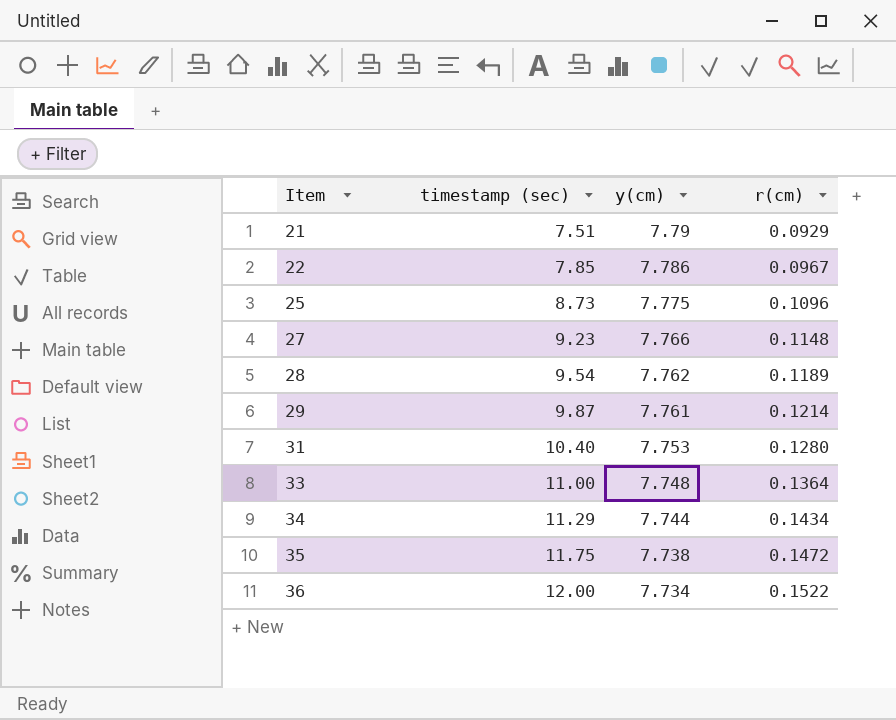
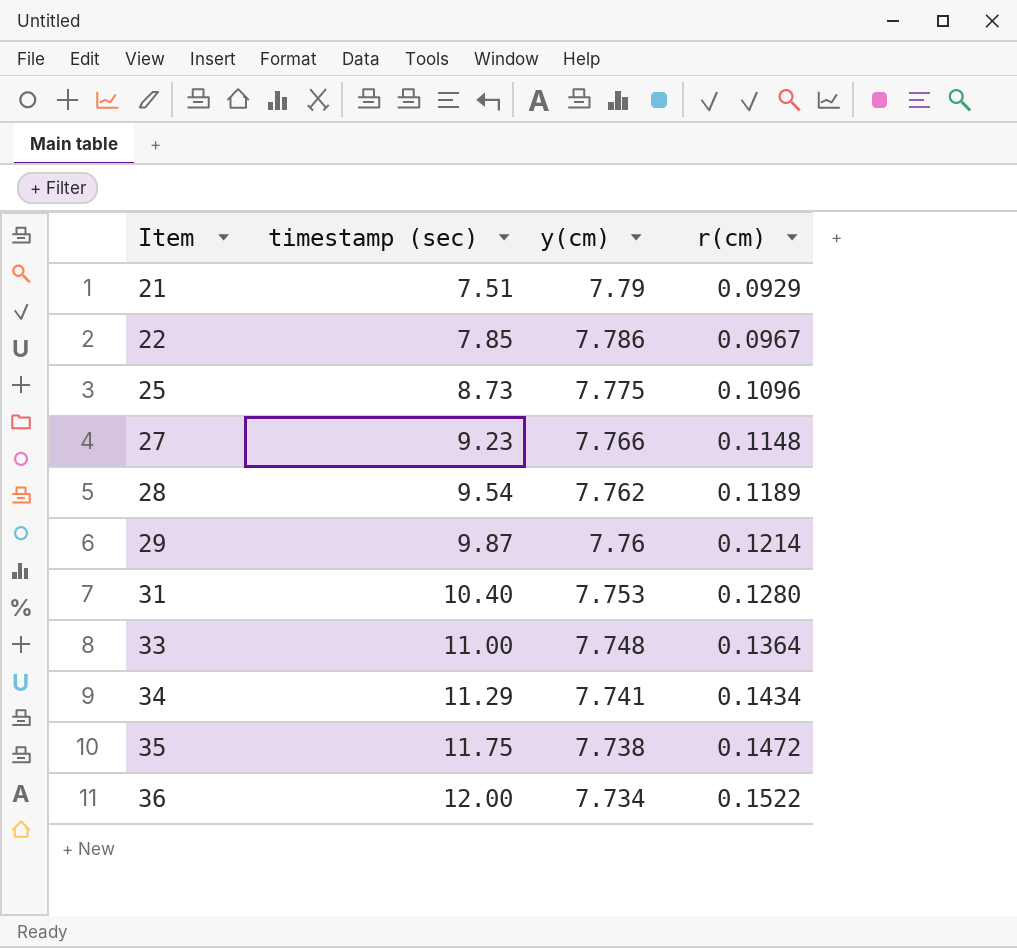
29 | y(cm): 7.761 -> 7.76
34 | y(cm): 7.744 -> 7.741

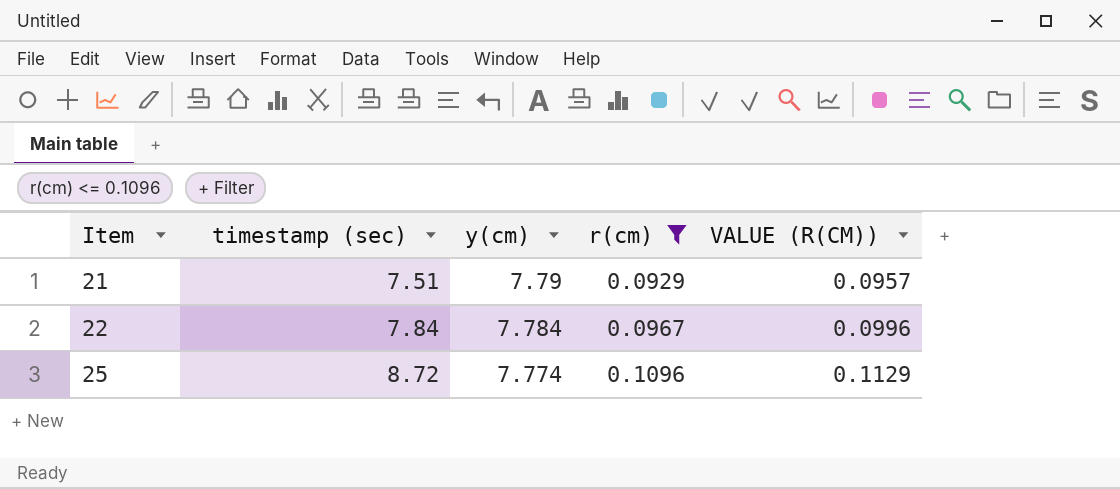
filter: none -> r(cm) <= 0.1096
column VALUE (R(CM)) | formula: none -> [r(cm)] * 1.03
22 | timestamp (sec): 7.85 -> 7.84
22 | y(cm): 7.786 -> 7.784
25 | timestamp (sec): 8.73 -> 8.72
25 | y(cm): 7.775 -> 7.774

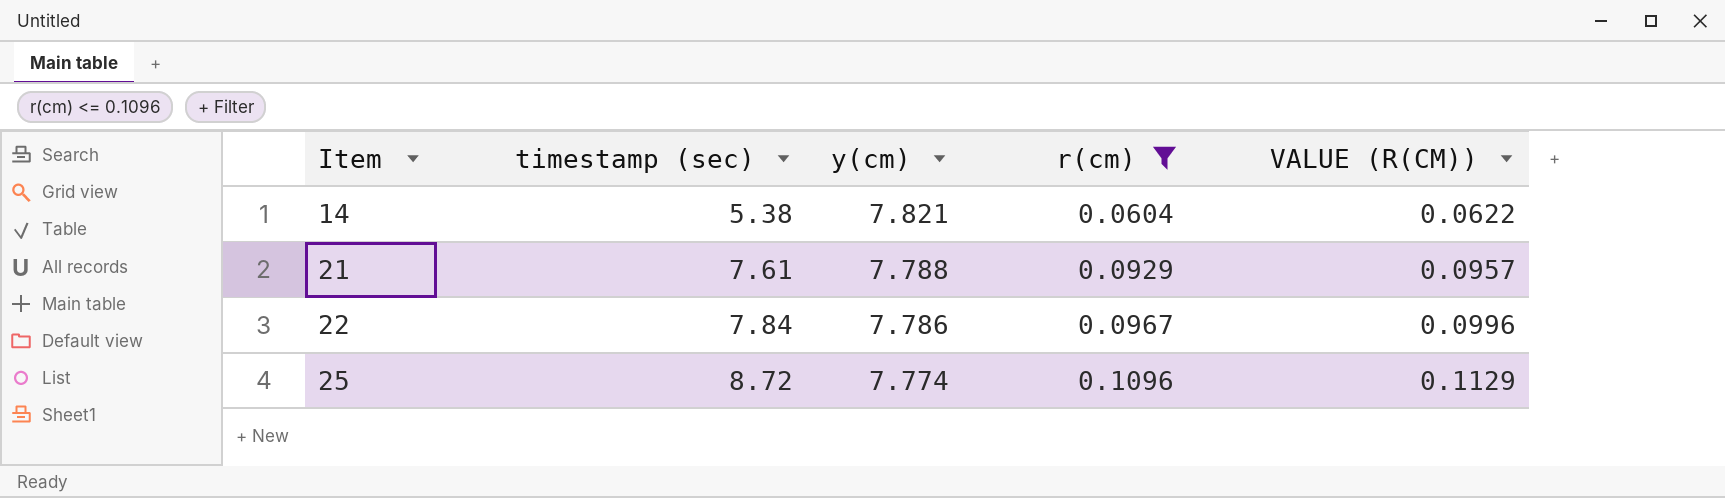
row 14: none -> 5.38 | 7.821 | 0.0604 | 0.0622
21 | timestamp (sec): 7.51 -> 7.61
21 | y(cm): 7.79 -> 7.788
22 | y(cm): 7.784 -> 7.786

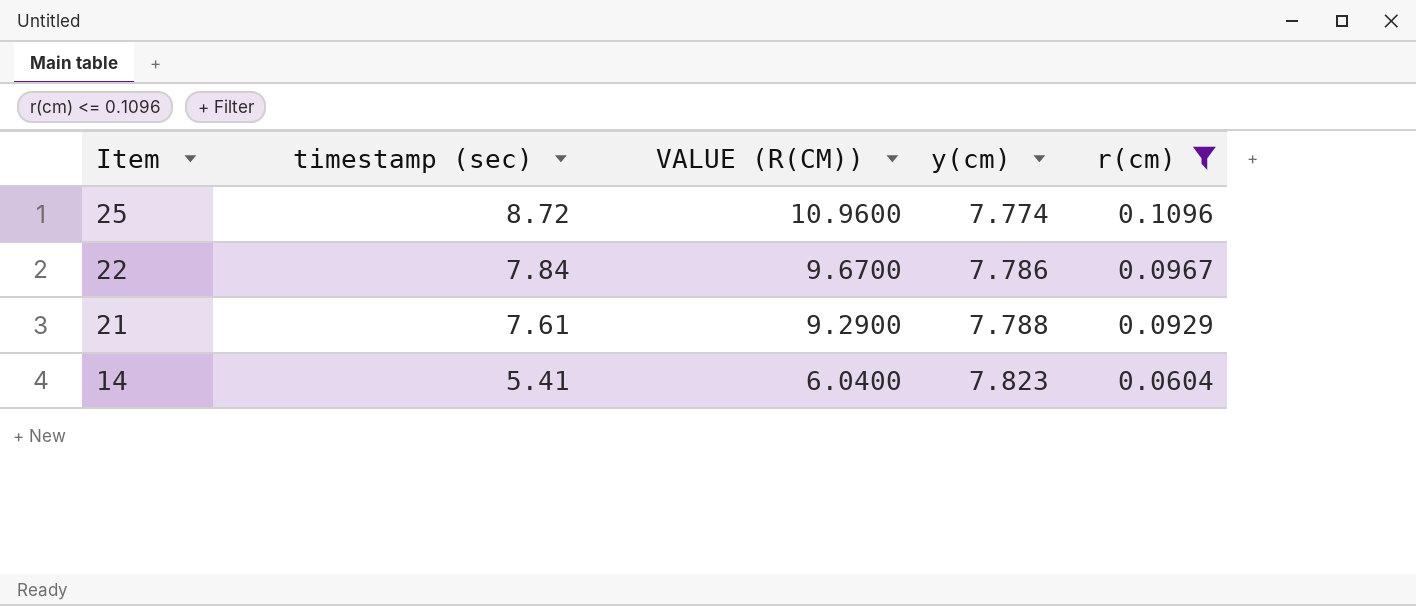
row order: Item ascending -> Item descending
column VALUE (R(CM)) | formula: [r(cm)] * 1.03 -> [r(cm)] * 100
column VALUE (R(CM)) | position: 5 -> 3
14 | timestamp (sec): 5.38 -> 5.41
14 | y(cm): 7.821 -> 7.823

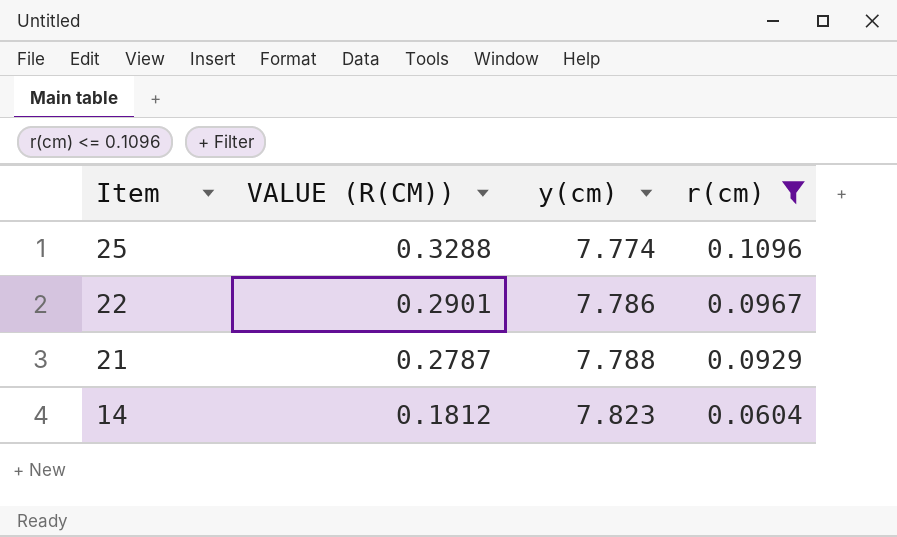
column timestamp (sec) | position: 2 -> none
column VALUE (R(CM)) | formula: [r(cm)] * 100 -> [r(cm)] * 3

